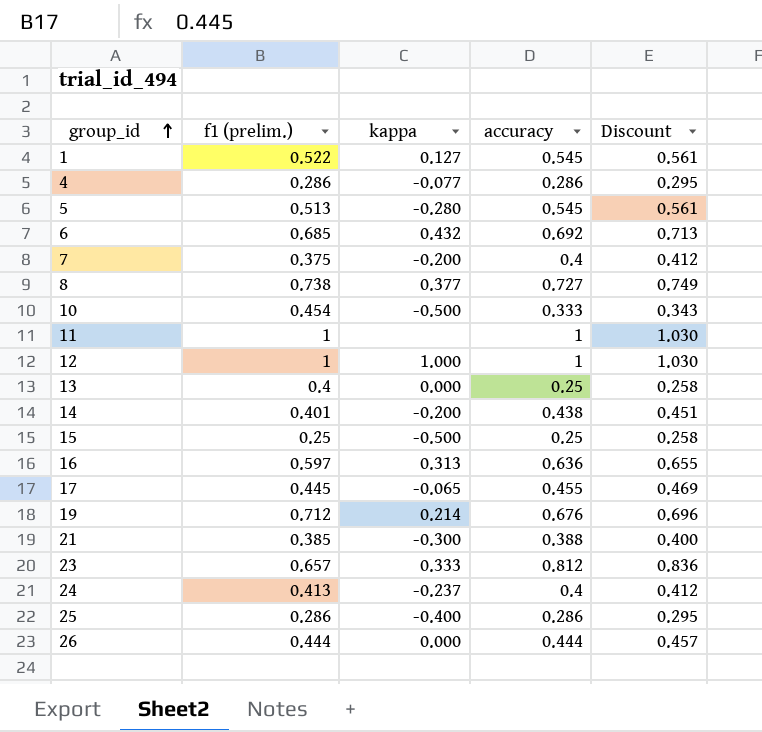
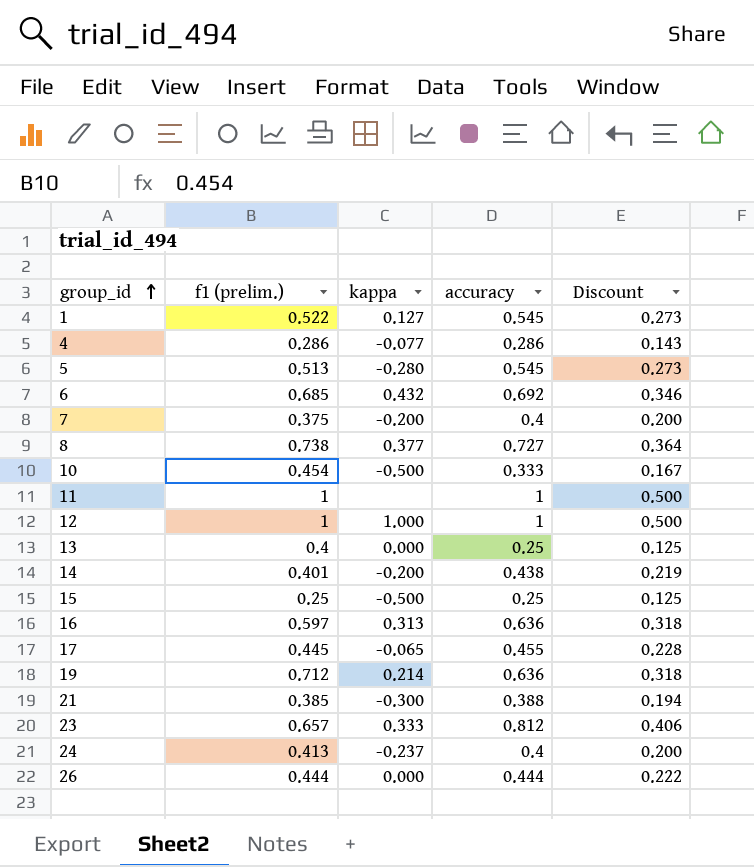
column Discount | formula: [accuracy] * 1.03 -> [accuracy] * 0.5
row 25: 0.286 | -0.400 | 0.286 | 0.295 -> none
19 | accuracy: 0.676 -> 0.636

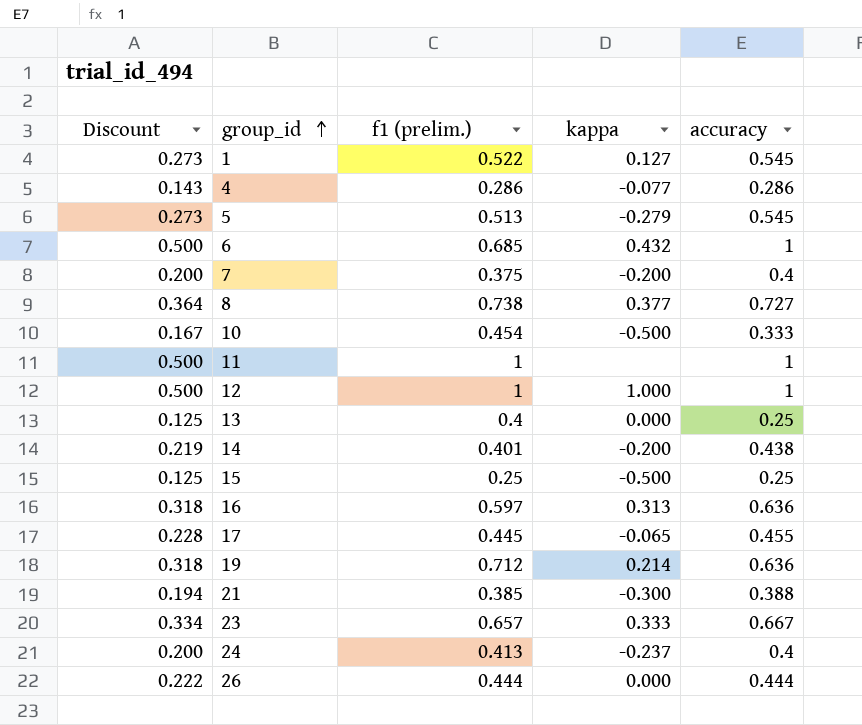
column Discount | position: 5 -> 1
5 | kappa: -0.280 -> -0.279
6 | Discount: 0.346 -> 0.500
6 | accuracy: 0.692 -> 1
23 | Discount: 0.406 -> 0.334
23 | accuracy: 0.812 -> 0.667

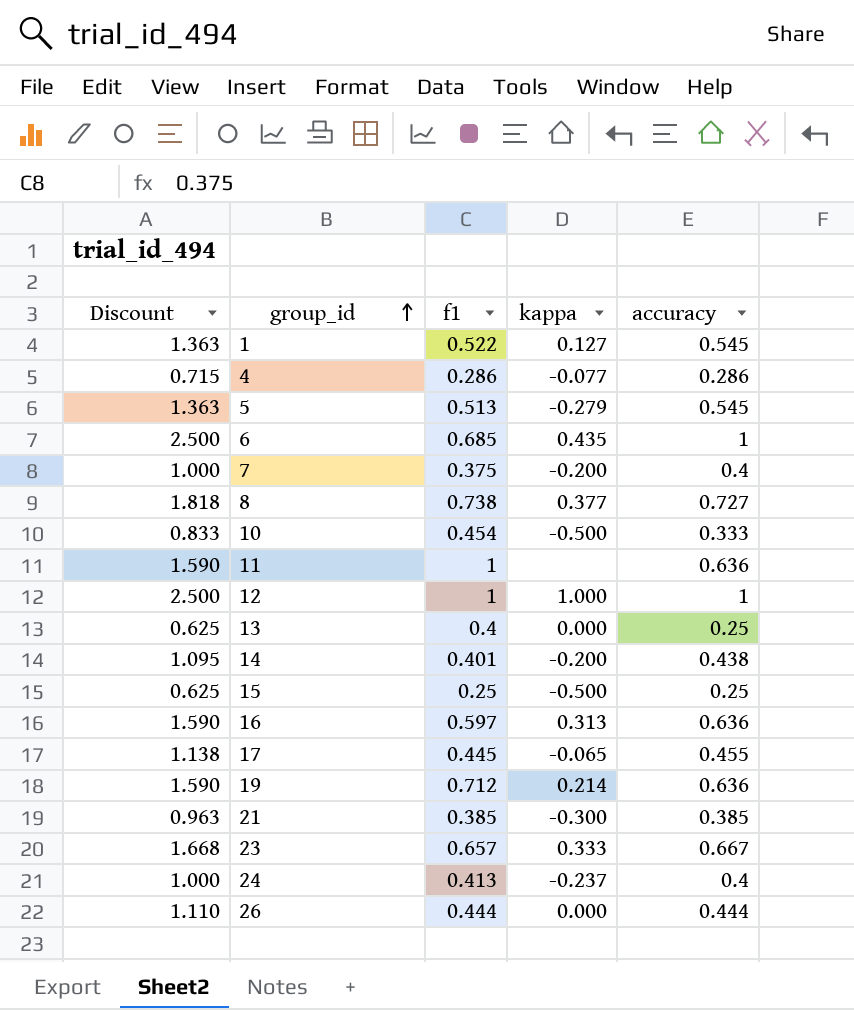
column Discount | formula: [accuracy] * 0.5 -> [accuracy] * 2.5
column name: f1 (prelim.) -> f1
6 | kappa: 0.432 -> 0.435
11 | accuracy: 1 -> 0.636
21 | accuracy: 0.388 -> 0.385

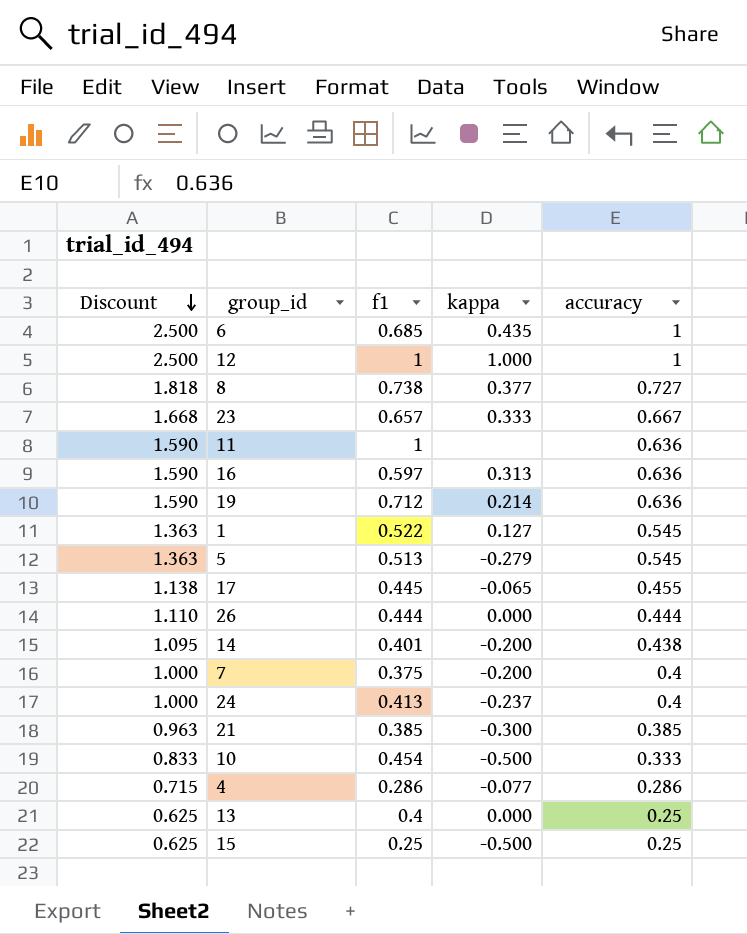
row order: group_id ascending -> Discount descending

